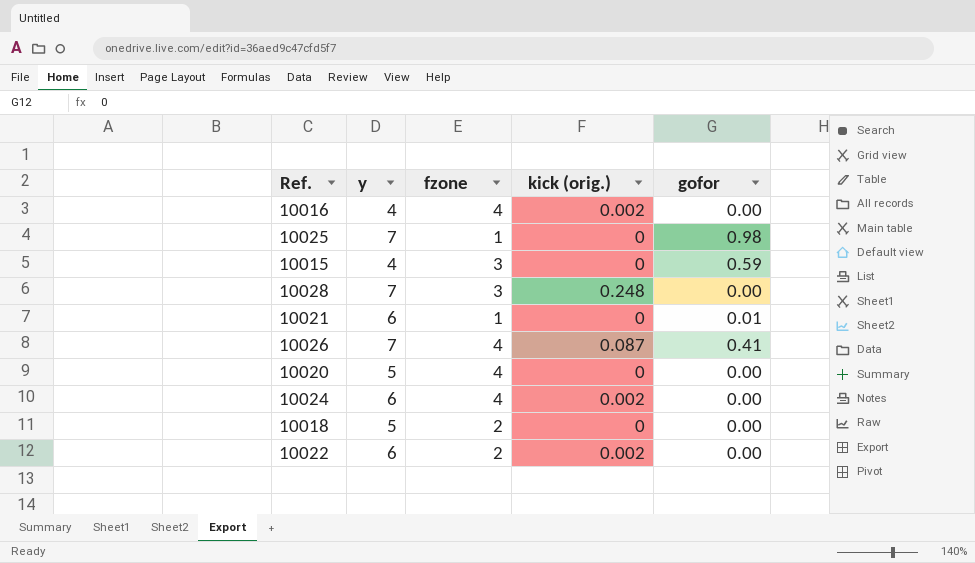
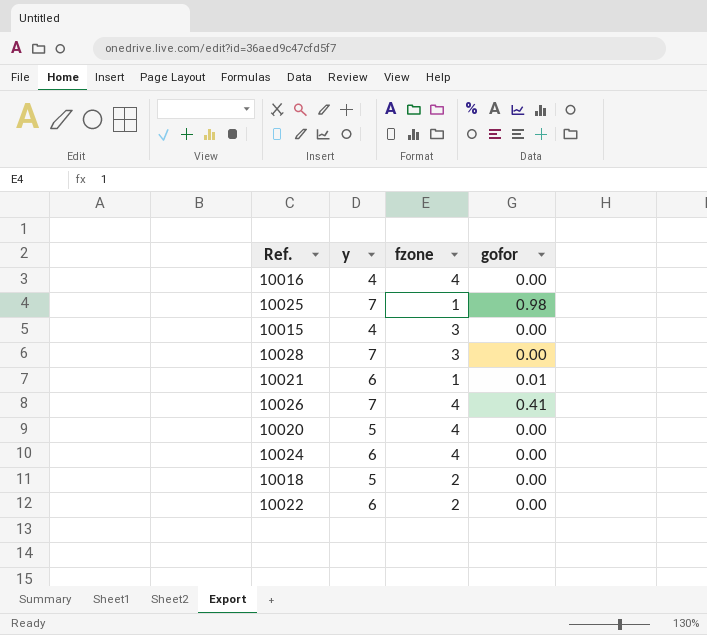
column kick (orig.) | position: 4 -> none
10015 | gofor: 0.59 -> 0.00

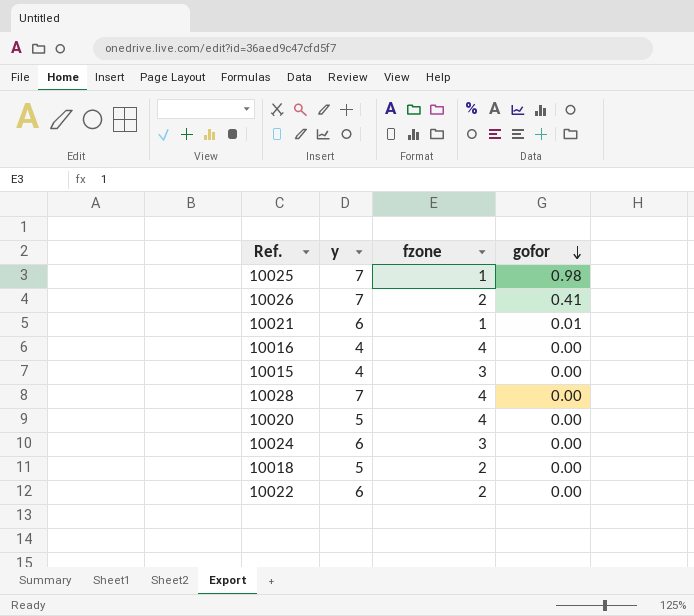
row order: none -> gofor descending
10026 | fzone: 4 -> 2
10028 | fzone: 3 -> 4
10024 | fzone: 4 -> 3

